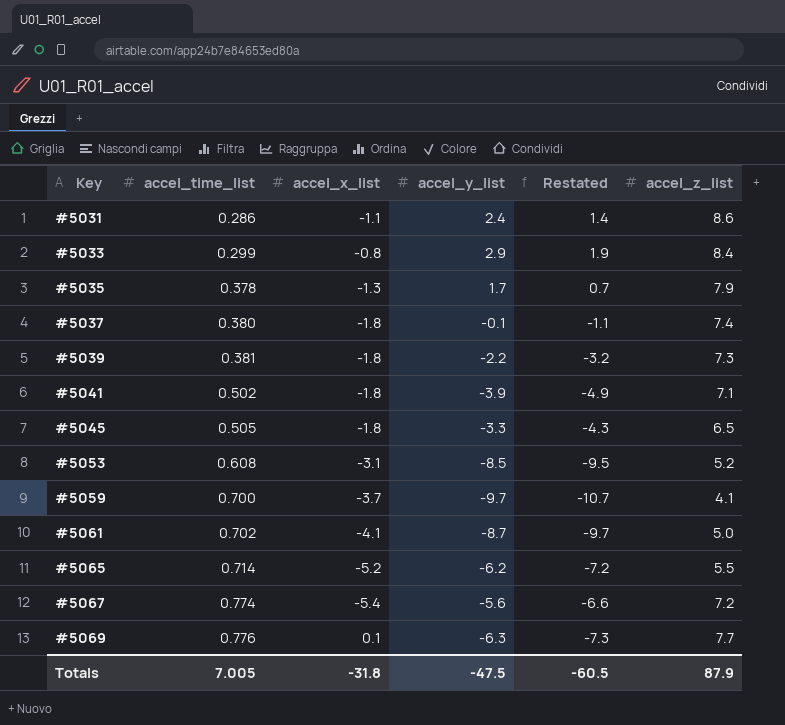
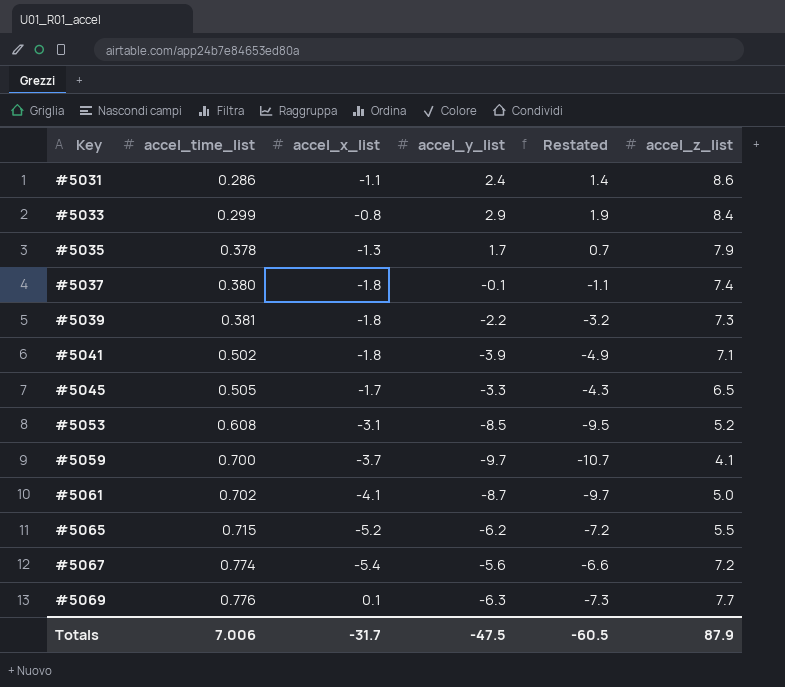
#5045 | accel_x_list: -1.8 -> -1.7
#5065 | accel_time_list: 0.714 -> 0.715
Totals | accel_time_list: 7.005 -> 7.006
Totals | accel_x_list: -31.8 -> -31.7

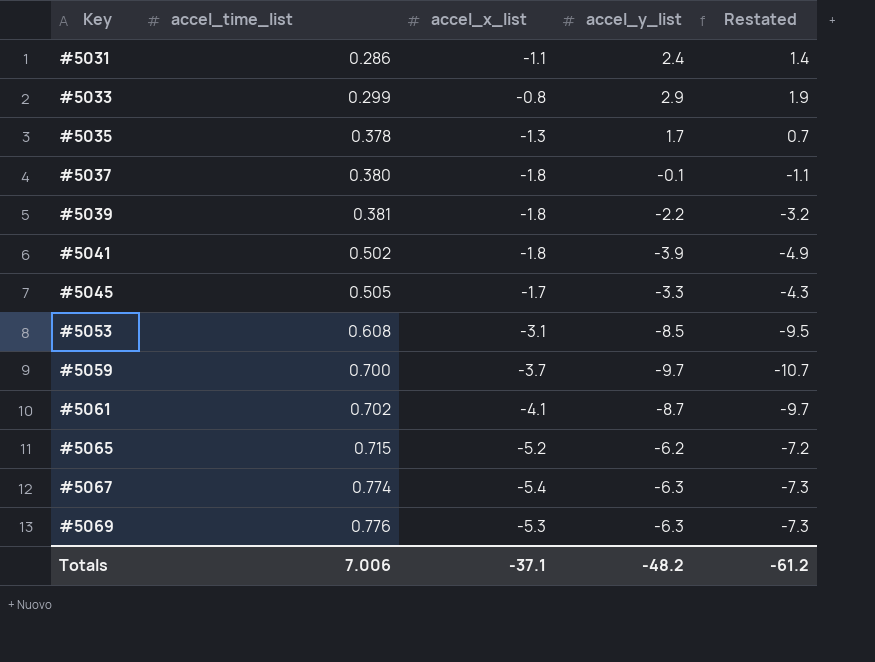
column accel_z_list | position: 6 -> none
#5067 | accel_y_list: -5.6 -> -6.3
#5067 | Restated: -6.6 -> -7.3
#5069 | accel_x_list: 0.1 -> -5.3
Totals | accel_x_list: -31.7 -> -37.1
Totals | accel_y_list: -47.5 -> -48.2
Totals | Restated: -60.5 -> -61.2

